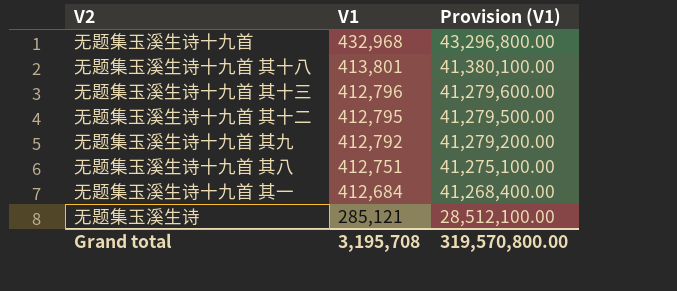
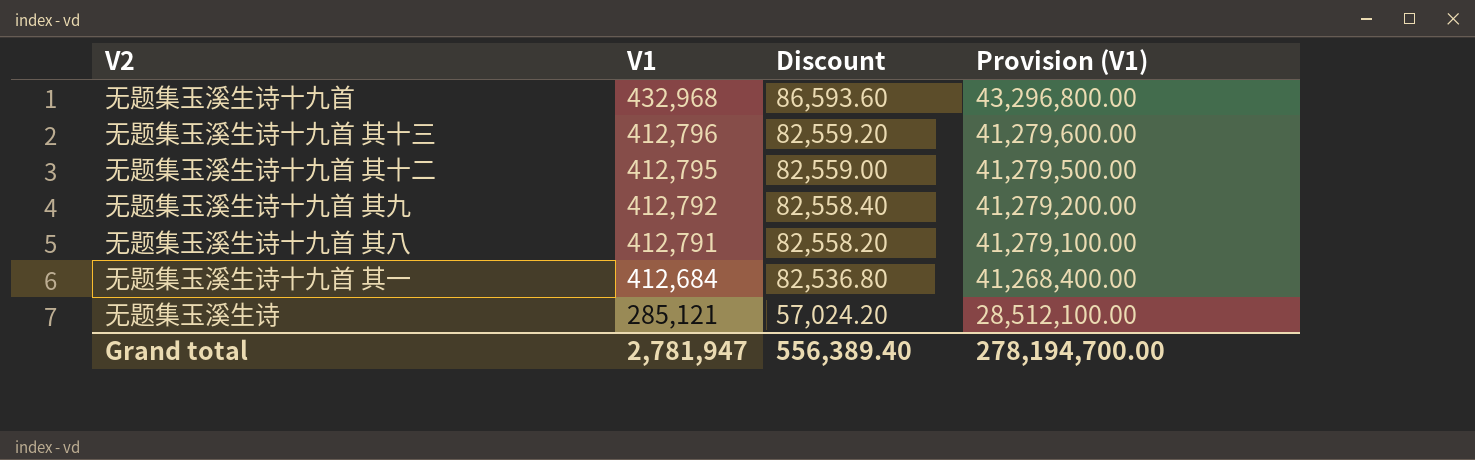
column Discount | formula: none -> [V1] * 0.2
row 无题集玉溪生诗十九首 其十八: 413,801 | 41,380,100.00 -> none
无题集玉溪生诗十九首 其八 | V1: 412,751 -> 412,791
无题集玉溪生诗十九首 其八 | Provision (V1): 41,275,100.00 -> 41,279,100.00
Grand total | V1: 3,195,708 -> 2,781,947
Grand total | Provision (V1): 319,570,800.00 -> 278,194,700.00

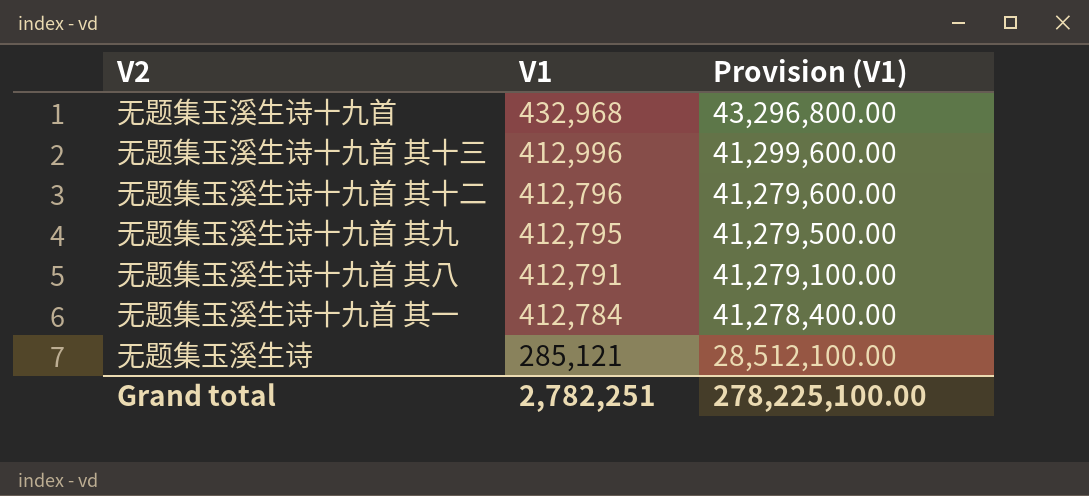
column Discount | formula: [V1] * 0.2 -> none
无题集玉溪生诗十九首 其十三 | V1: 412,796 -> 412,996
无题集玉溪生诗十九首 其十三 | Provision (V1): 41,279,600.00 -> 41,299,600.00
无题集玉溪生诗十九首 其十二 | V1: 412,795 -> 412,796
无题集玉溪生诗十九首 其十二 | Provision (V1): 41,279,500.00 -> 41,279,600.00
无题集玉溪生诗十九首 其九 | V1: 412,792 -> 412,795
无题集玉溪生诗十九首 其九 | Provision (V1): 41,279,200.00 -> 41,279,500.00
无题集玉溪生诗十九首 其一 | V1: 412,684 -> 412,784
无题集玉溪生诗十九首 其一 | Provision (V1): 41,268,400.00 -> 41,278,400.00
Grand total | V1: 2,781,947 -> 2,782,251
Grand total | Provision (V1): 278,194,700.00 -> 278,225,100.00

